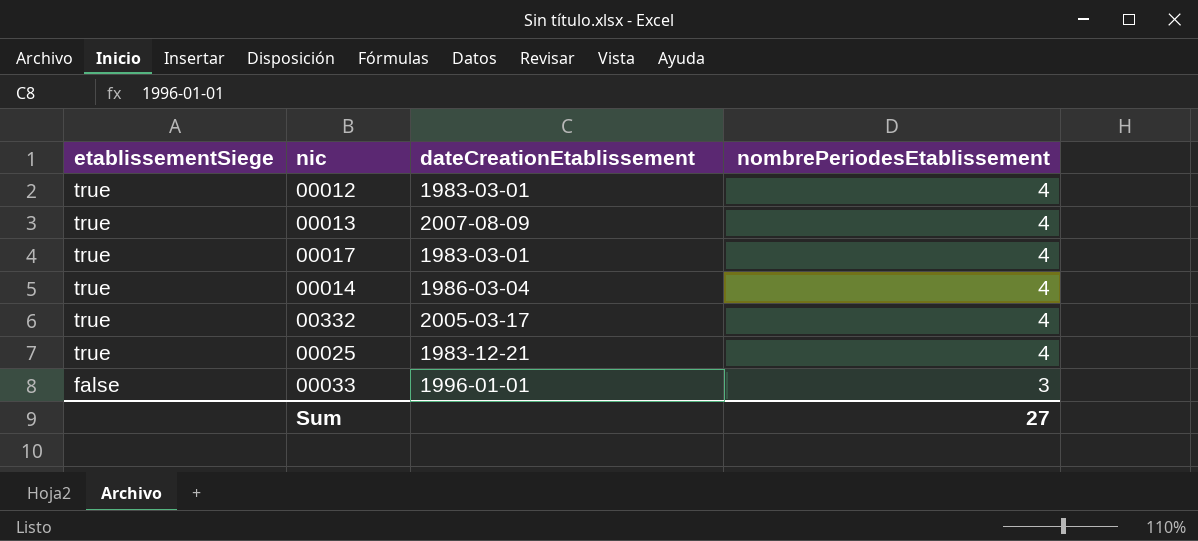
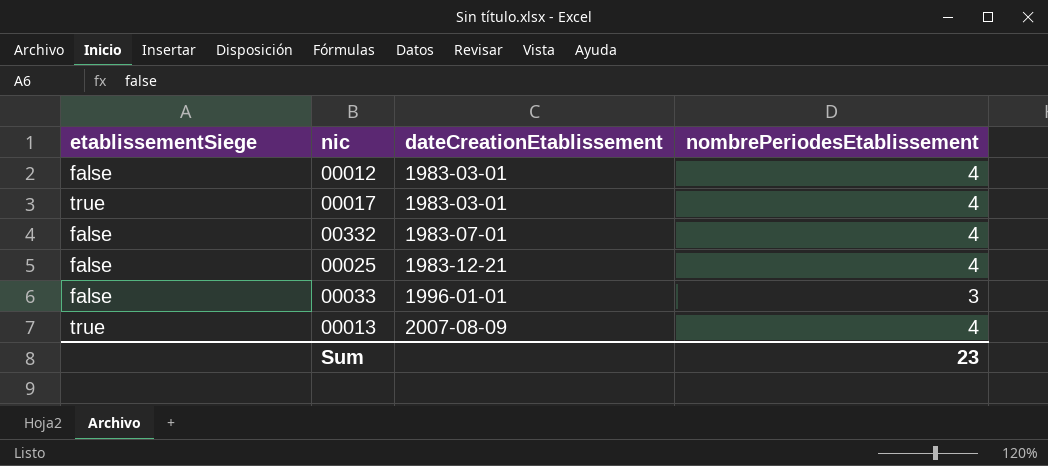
row order: etablissementSiege descending -> dateCreationEtablissement ascending
row 00014: true | 1986-03-04 | 4 -> none
00012 | etablissementSiege: true -> false
00332 | etablissementSiege: true -> false
00332 | dateCreationEtablissement: 2005-03-17 -> 1983-07-01
00025 | etablissementSiege: true -> false
Sum | nombrePeriodesEtablissement: 27 -> 23

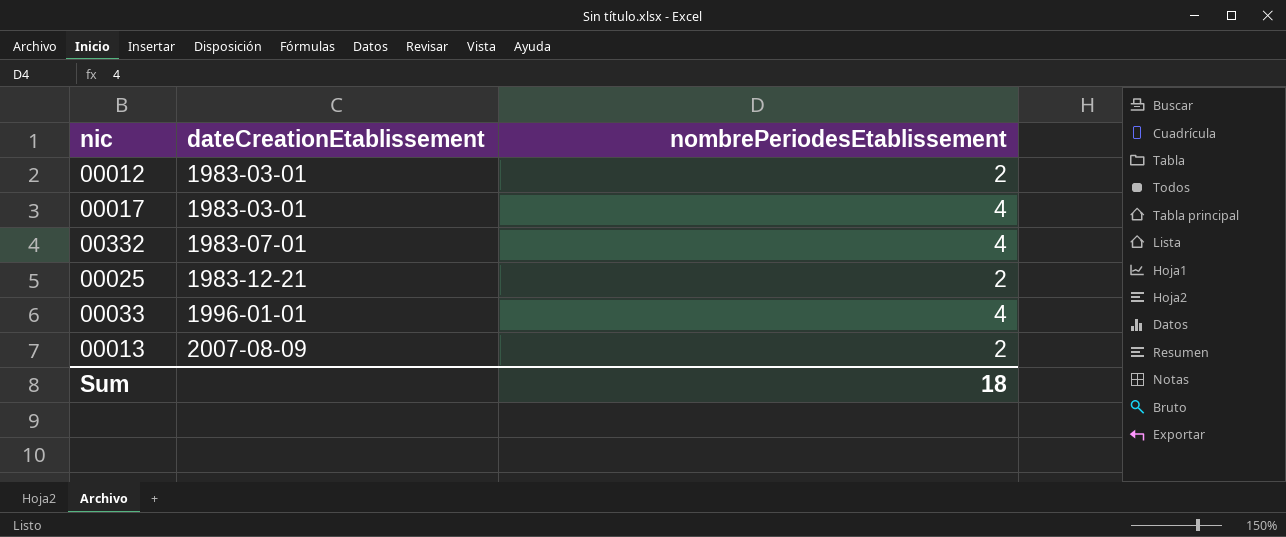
column etablissementSiege | position: 1 -> none
00012 | nombrePeriodesEtablissement: 4 -> 2
00025 | nombrePeriodesEtablissement: 4 -> 2
00033 | nombrePeriodesEtablissement: 3 -> 4
00013 | nombrePeriodesEtablissement: 4 -> 2
Sum | nombrePeriodesEtablissement: 23 -> 18

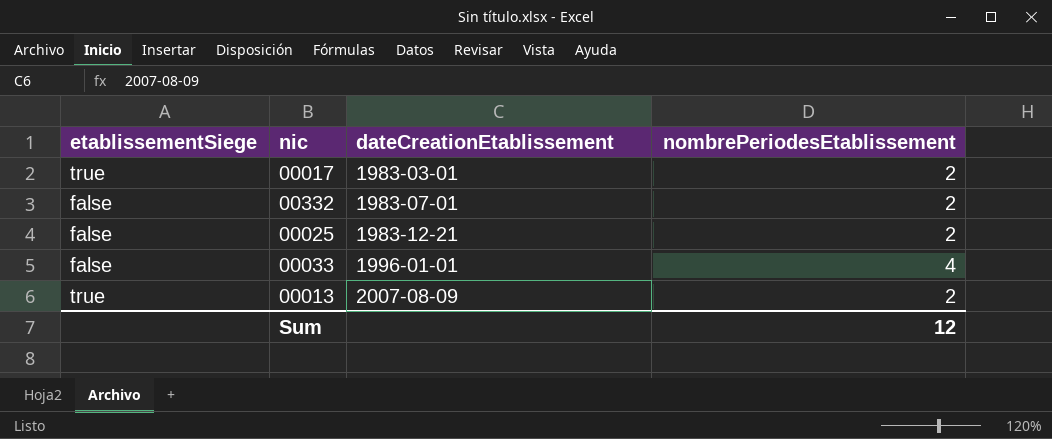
column etablissementSiege | position: none -> 1
row 00012: 1983-03-01 | 2 -> none
00017 | nombrePeriodesEtablissement: 4 -> 2
00332 | nombrePeriodesEtablissement: 4 -> 2
Sum | nombrePeriodesEtablissement: 18 -> 12

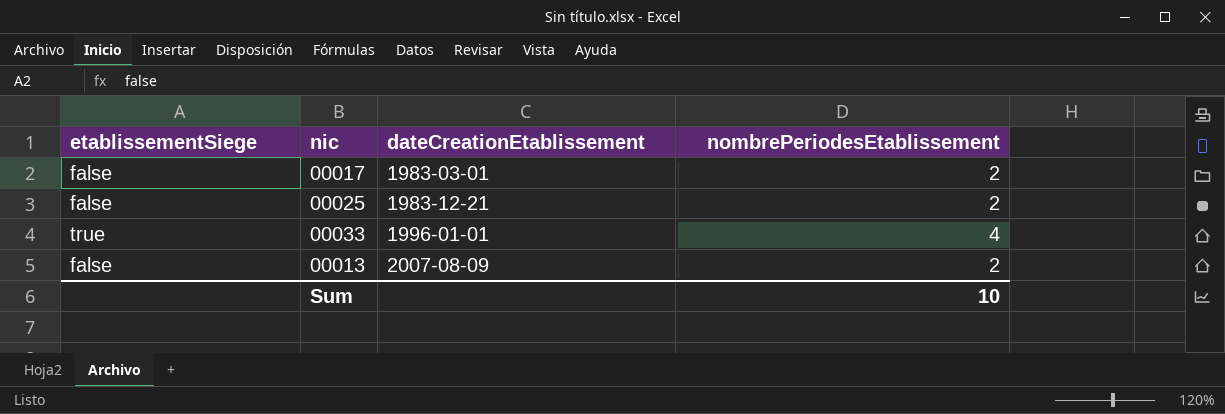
row 00332: false | 1983-07-01 | 2 -> none
00017 | etablissementSiege: true -> false
00033 | etablissementSiege: false -> true
00013 | etablissementSiege: true -> false
Sum | nombrePeriodesEtablissement: 12 -> 10

